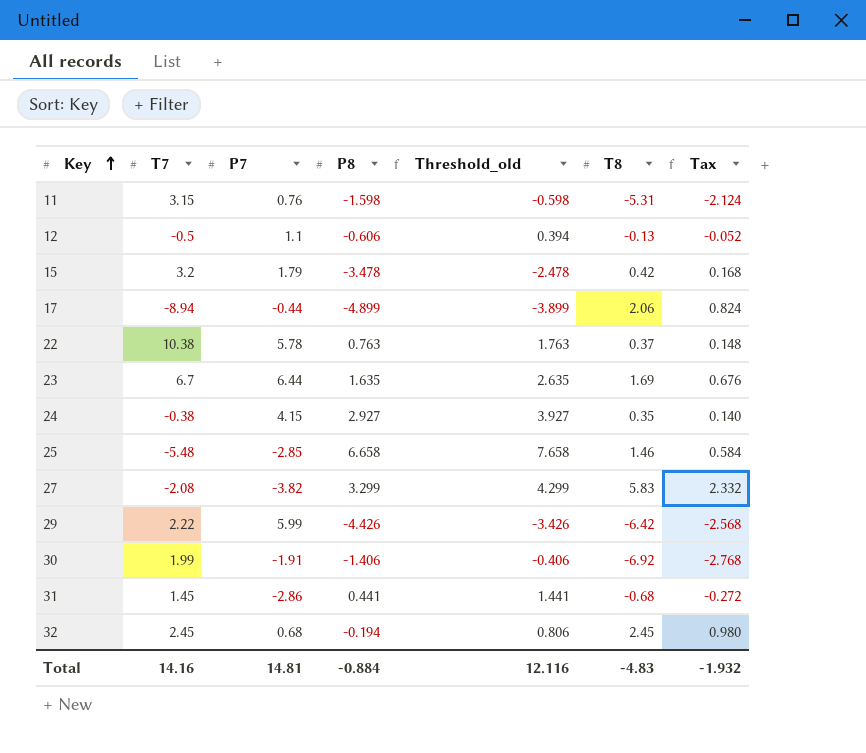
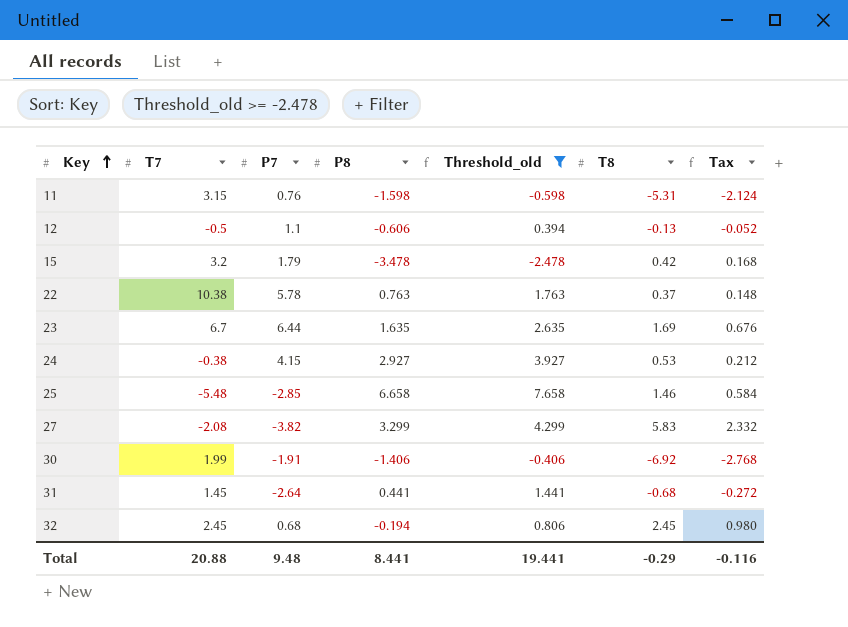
filter: none -> Threshold_old >= -2.478
24 | T8: 0.35 -> 0.53
24 | Tax: 0.140 -> 0.212
31 | P7: -2.86 -> -2.64
Total | T7: 14.16 -> 20.88
Total | P7: 14.81 -> 9.48
Total | P8: -0.884 -> 8.441
Total | Threshold_old: 12.116 -> 19.441
Total | T8: -4.83 -> -0.29
Total | Tax: -1.932 -> -0.116

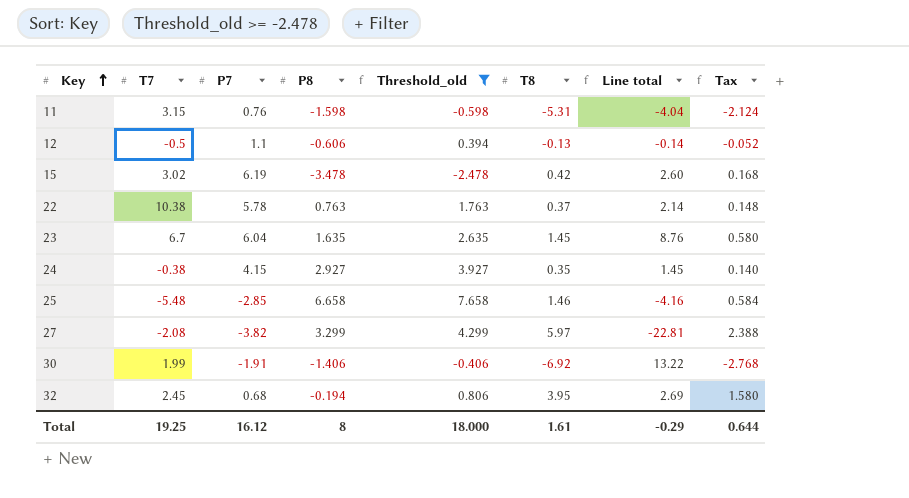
column Line total | formula: none -> [P7] * [T8]
row 31: 1.45 | -2.64 | 0.441 | 1.441 | -0.68 | -0.272 -> none
15 | T7: 3.2 -> 3.02
15 | P7: 1.79 -> 6.19
23 | P7: 6.44 -> 6.04
23 | T8: 1.69 -> 1.45
23 | Tax: 0.676 -> 0.580
24 | T8: 0.53 -> 0.35
24 | Tax: 0.212 -> 0.140
27 | T8: 5.83 -> 5.97
27 | Tax: 2.332 -> 2.388
32 | T8: 2.45 -> 3.95
32 | Tax: 0.980 -> 1.580
Total | T7: 20.88 -> 19.25
Total | P7: 9.48 -> 16.12
Total | P8: 8.441 -> 8
Total | Threshold_old: 19.441 -> 18.000
Total | T8: -0.29 -> 1.61
Total | Tax: -0.116 -> 0.644

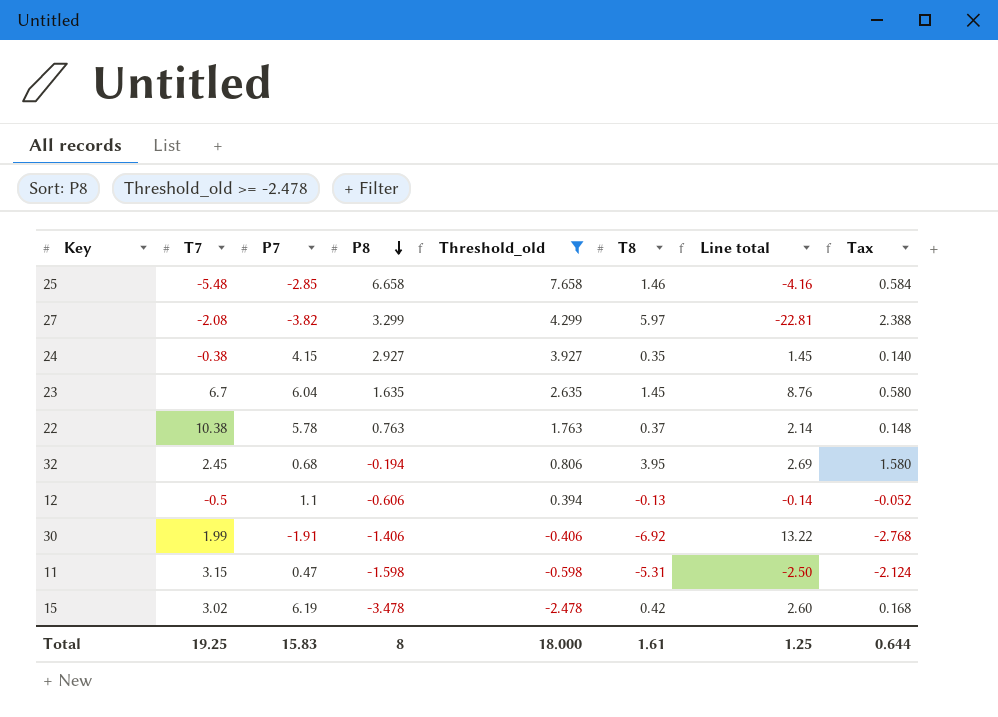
row order: Key ascending -> P8 descending
11 | P7: 0.76 -> 0.47
11 | Line total: -4.04 -> -2.50
Total | P7: 16.12 -> 15.83
Total | Line total: -0.29 -> 1.25

